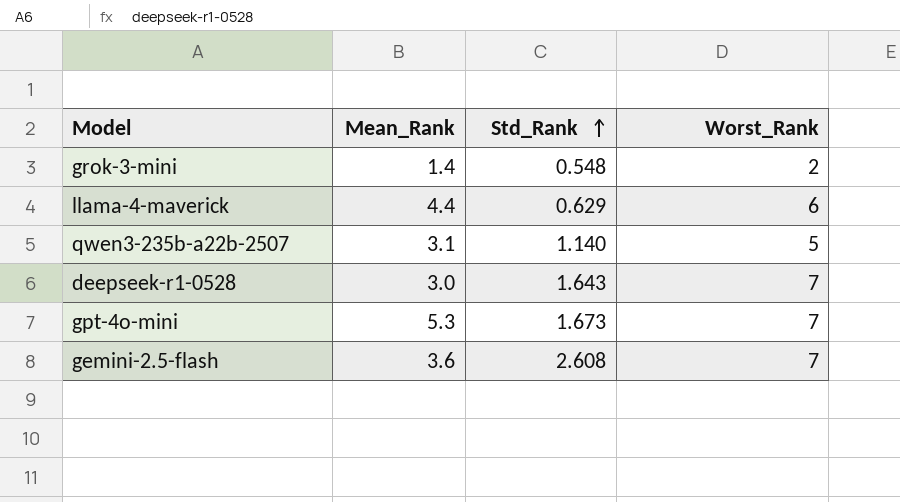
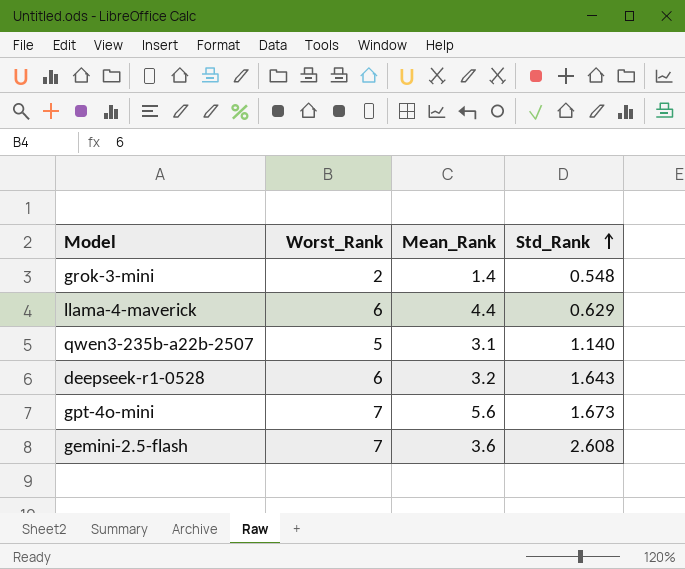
column Worst_Rank | position: 4 -> 2
deepseek-r1-0528 | Worst_Rank: 7 -> 6
deepseek-r1-0528 | Mean_Rank: 3.0 -> 3.2
gpt-4o-mini | Mean_Rank: 5.3 -> 5.6

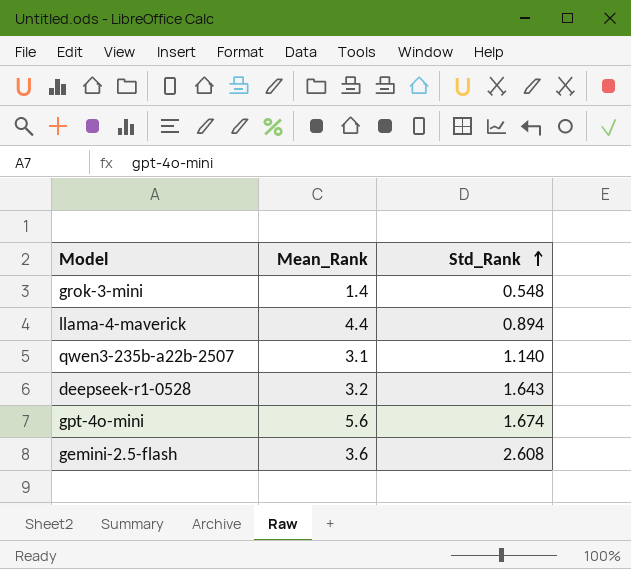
column Worst_Rank | position: 2 -> none
llama-4-maverick | Std_Rank: 0.629 -> 0.894
gpt-4o-mini | Std_Rank: 1.673 -> 1.674

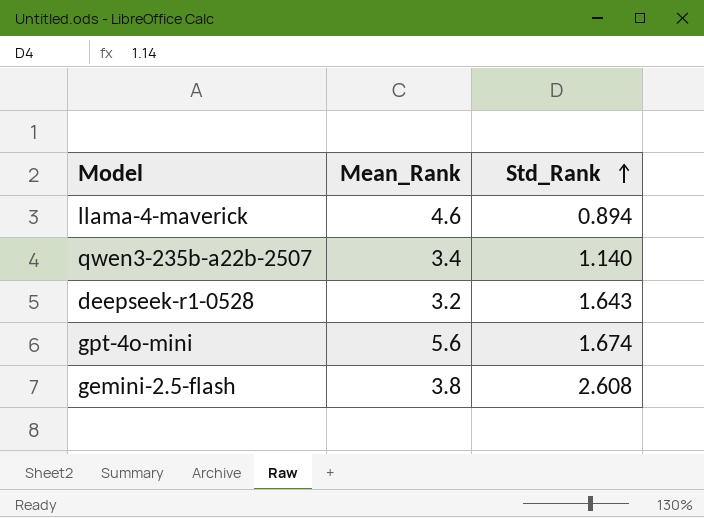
row grok-3-mini: 1.4 | 0.548 -> none
llama-4-maverick | Mean_Rank: 4.4 -> 4.6
qwen3-235b-a22b-2507 | Mean_Rank: 3.1 -> 3.4
gemini-2.5-flash | Mean_Rank: 3.6 -> 3.8

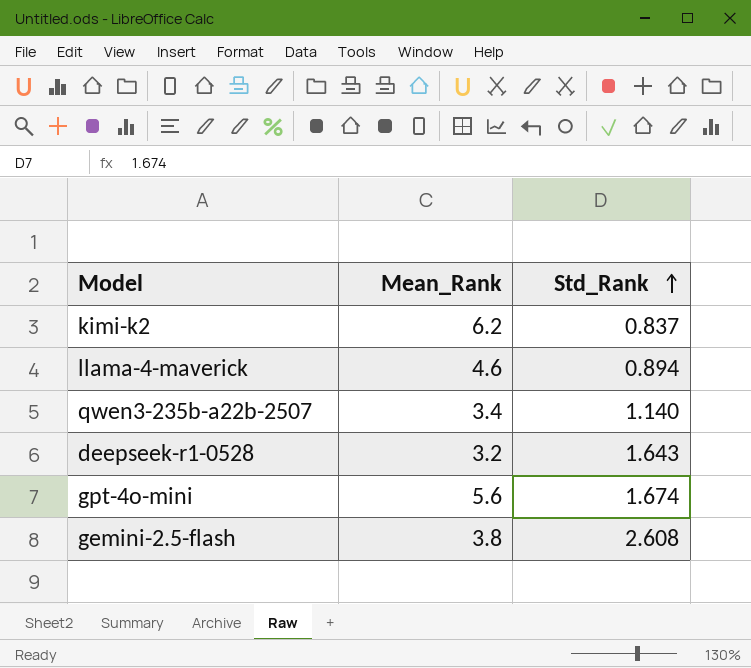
row kimi-k2: none -> 6.2 | 0.837

